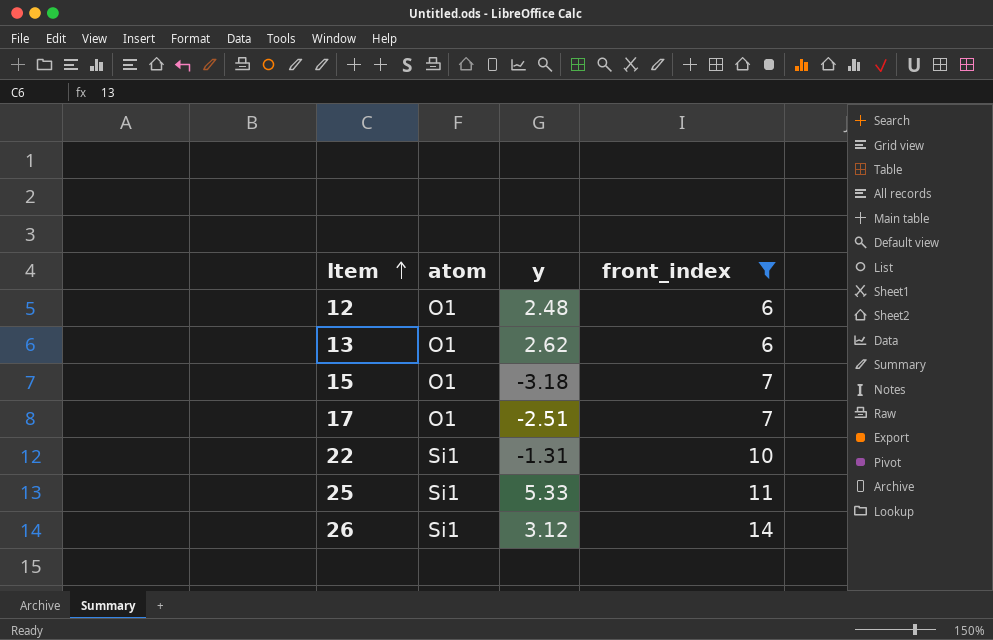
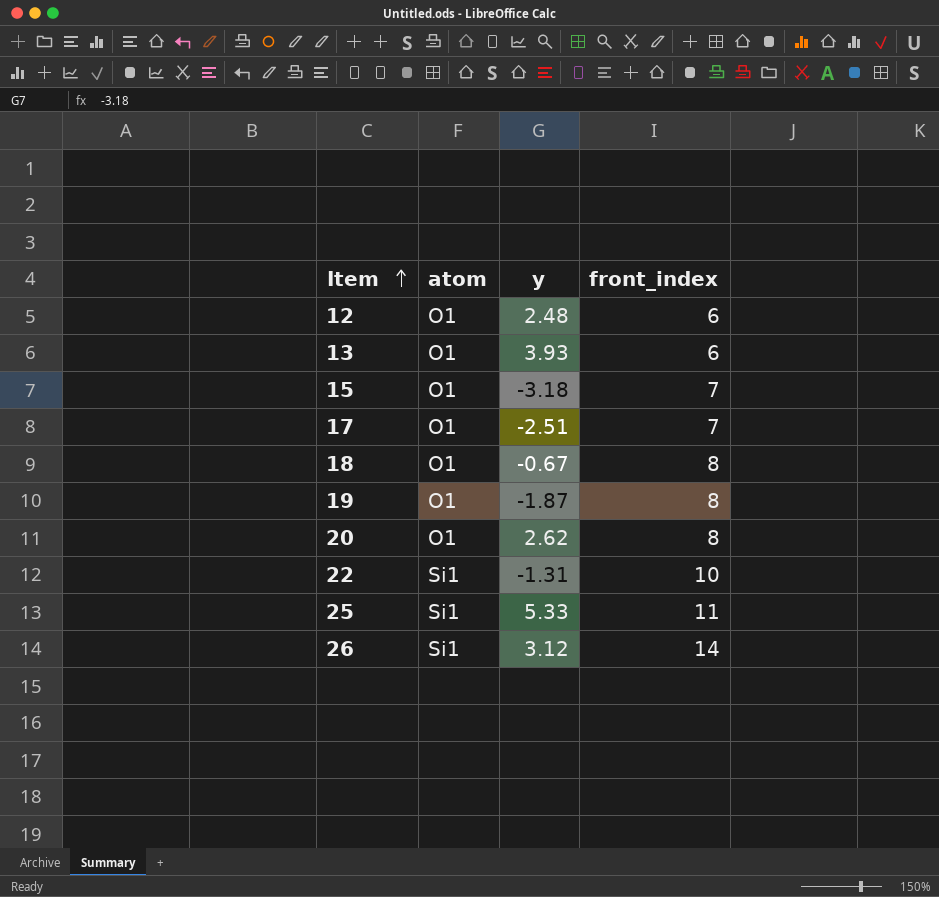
filter: front_index != 8 -> none
13 | y: 2.62 -> 3.93

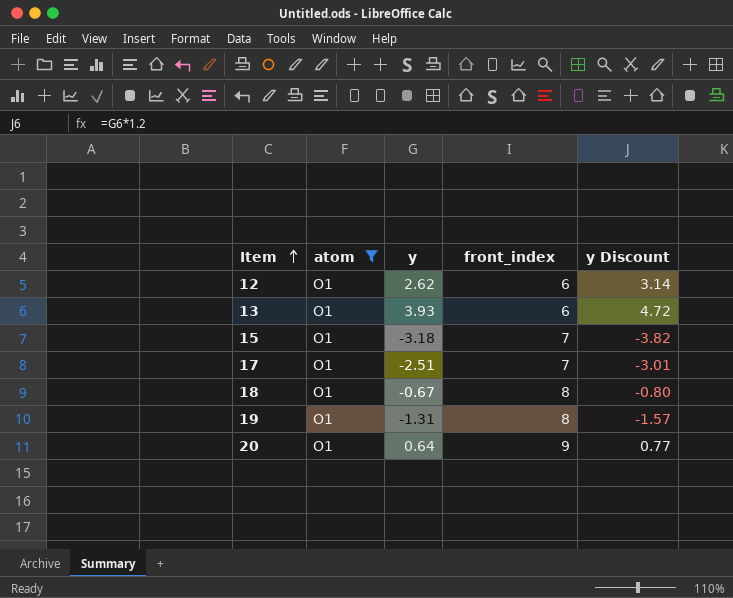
filter: none -> atom = O1
column y Discount | formula: none -> [y] * 1.2
12 | y: 2.48 -> 2.62
19 | y: -1.87 -> -1.31
20 | y: 2.62 -> 0.64
20 | front_index: 8 -> 9

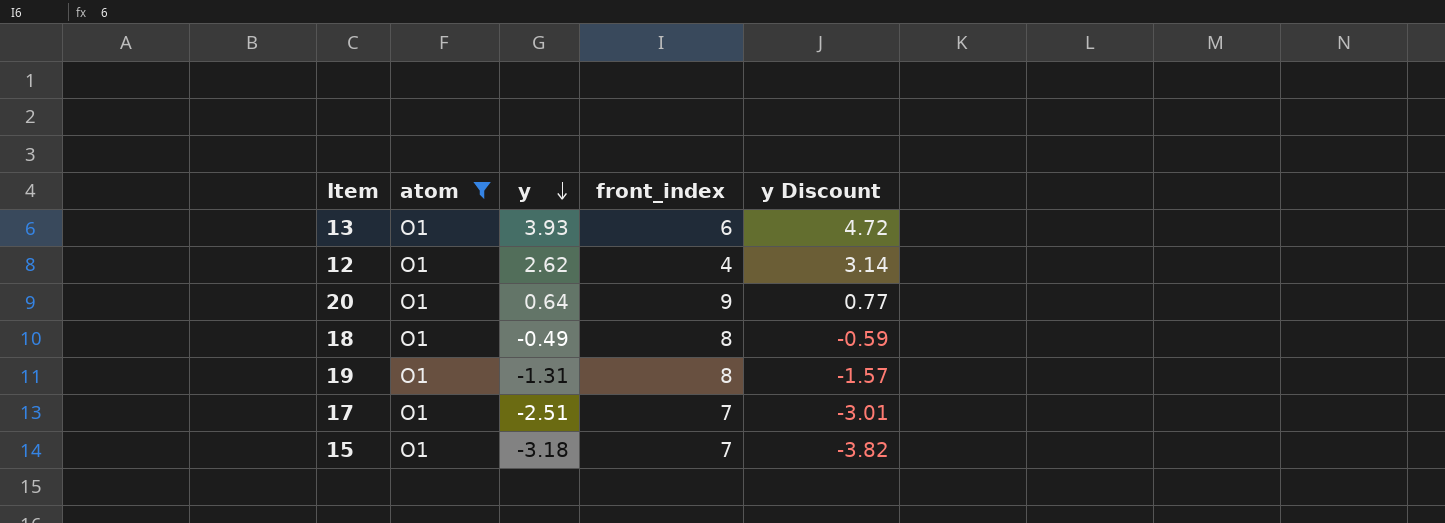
row order: Item ascending -> y descending
12 | front_index: 6 -> 4
18 | y: -0.67 -> -0.49
18 | y Discount: -0.80 -> -0.59

